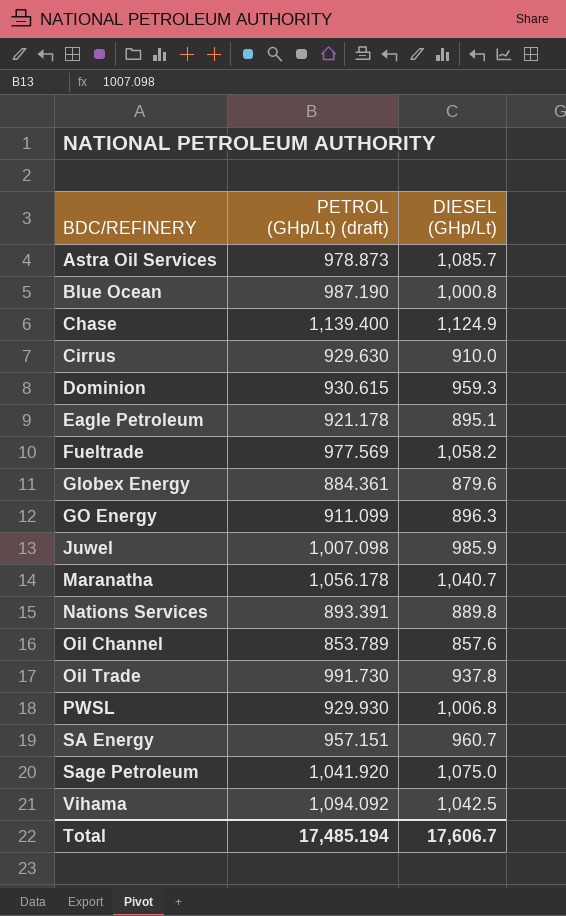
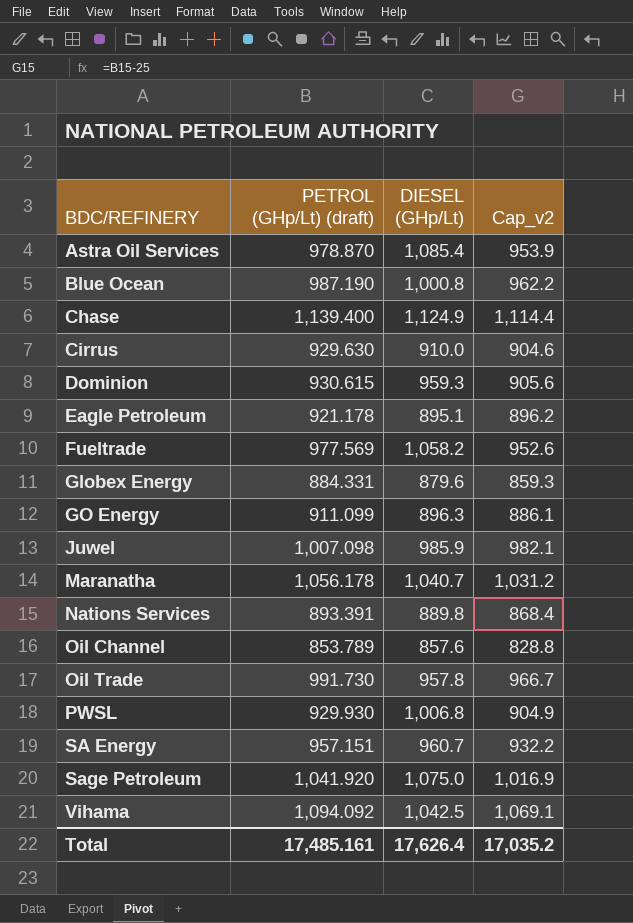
column Cap_v2 | formula: none -> [PETROL (GHp/Lt) (draft)] - 25
Astra Oil Services | PETROL (GHp/Lt) (draft): 978.873 -> 978.870
Astra Oil Services | DIESEL (GHp/Lt): 1,085.7 -> 1,085.4
Globex Energy | PETROL (GHp/Lt) (draft): 884.361 -> 884.331
Oil Trade | DIESEL (GHp/Lt): 937.8 -> 957.8
Total | PETROL (GHp/Lt) (draft): 17,485.194 -> 17,485.161
Total | DIESEL (GHp/Lt): 17,606.7 -> 17,626.4

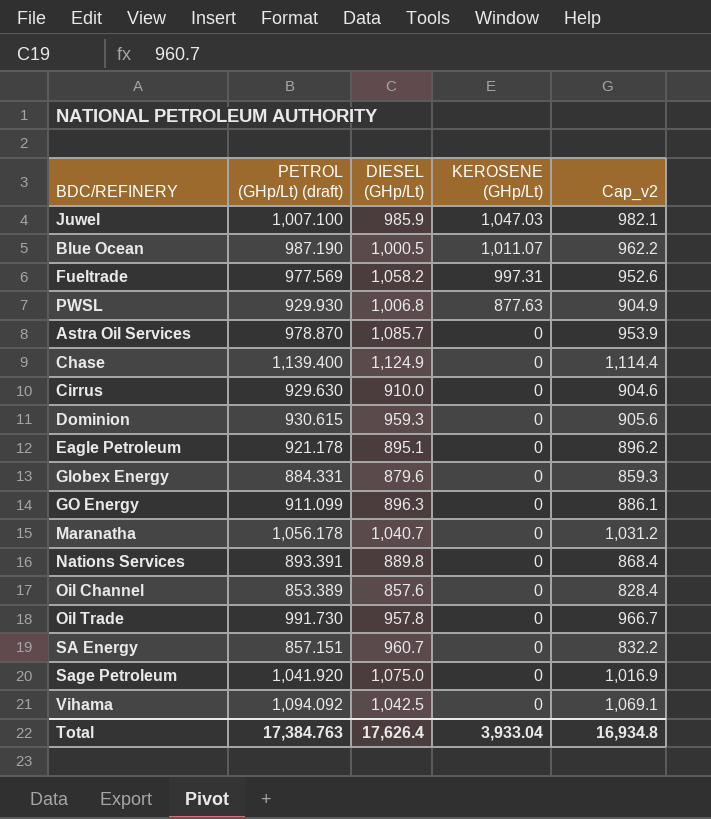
row order: BDC/REFINERY ascending -> KEROSENE (GHp/Lt) descending
column KEROSENE (GHp/Lt) | position: none -> 4
Juwel | PETROL (GHp/Lt) (draft): 1,007.098 -> 1,007.100
Blue Ocean | DIESEL (GHp/Lt): 1,000.8 -> 1,000.5
Astra Oil Services | DIESEL (GHp/Lt): 1,085.4 -> 1,085.7
Oil Channel | PETROL (GHp/Lt) (draft): 853.789 -> 853.389
Oil Channel | Cap_v2: 828.8 -> 828.4
SA Energy | PETROL (GHp/Lt) (draft): 957.151 -> 857.151
SA Energy | Cap_v2: 932.2 -> 832.2
Total | PETROL (GHp/Lt) (draft): 17,485.161 -> 17,384.763
Total | Cap_v2: 17,035.2 -> 16,934.8

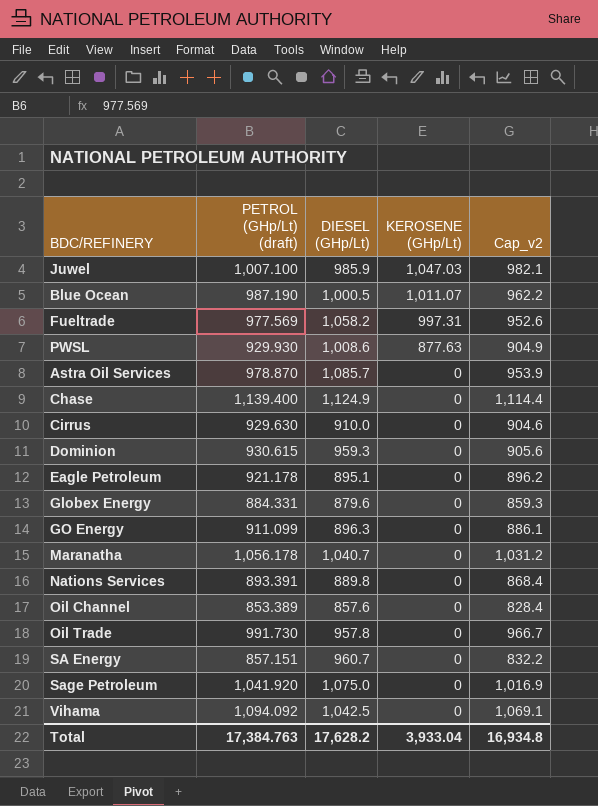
PWSL | DIESEL (GHp/Lt): 1,006.8 -> 1,008.6
Total | DIESEL (GHp/Lt): 17,626.4 -> 17,628.2

